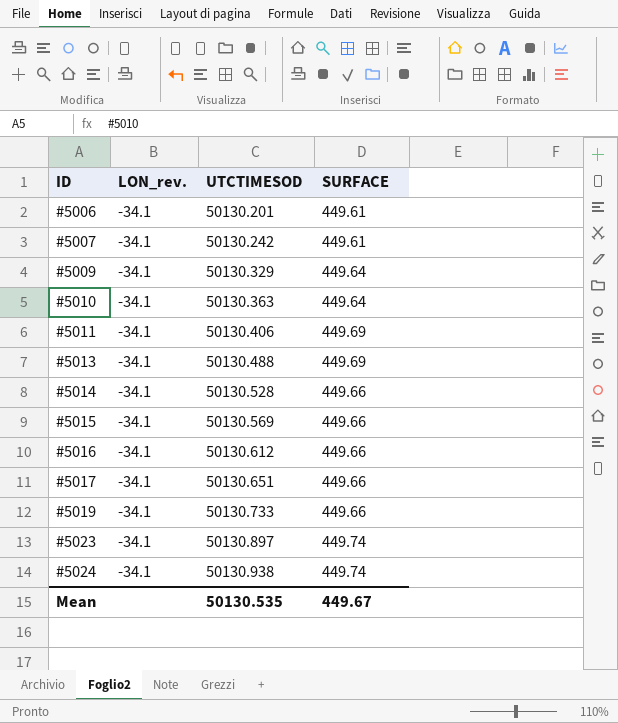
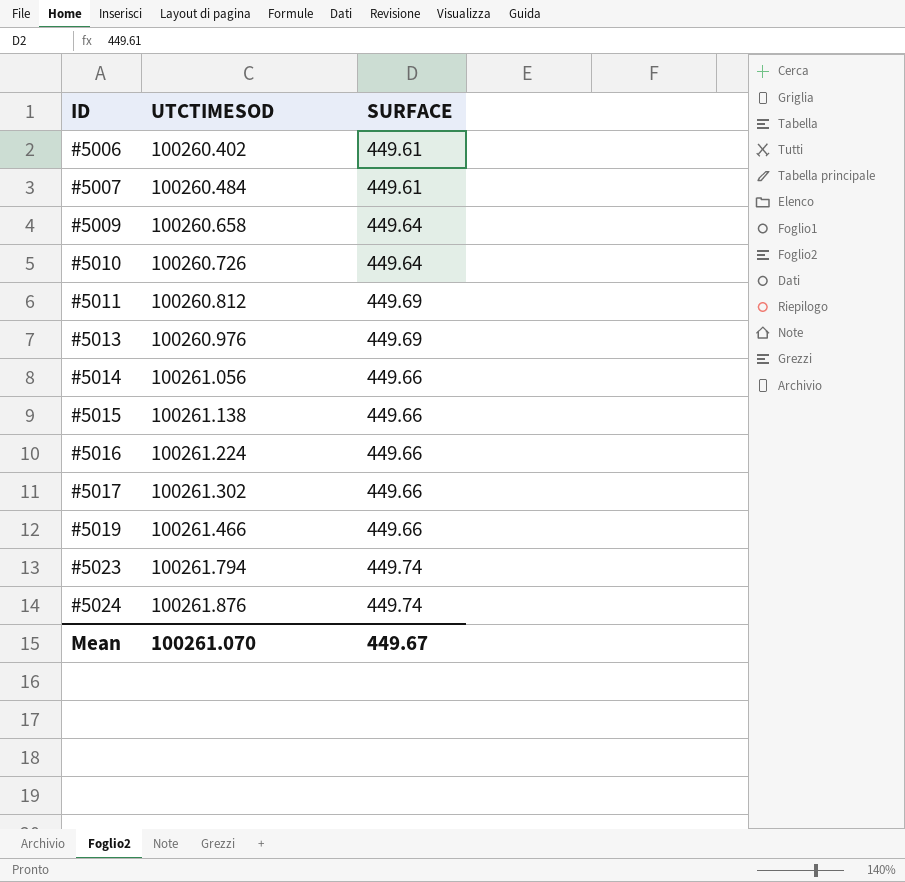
column LON_rev. | position: 2 -> none
#5006 | UTCTIMESOD: 50130.201 -> 100260.402
#5007 | UTCTIMESOD: 50130.242 -> 100260.484
#5009 | UTCTIMESOD: 50130.329 -> 100260.658
#5010 | UTCTIMESOD: 50130.363 -> 100260.726
#5011 | UTCTIMESOD: 50130.406 -> 100260.812
#5013 | UTCTIMESOD: 50130.488 -> 100260.976
#5014 | UTCTIMESOD: 50130.528 -> 100261.056
#5015 | UTCTIMESOD: 50130.569 -> 100261.138
#5016 | UTCTIMESOD: 50130.612 -> 100261.224
#5017 | UTCTIMESOD: 50130.651 -> 100261.302
#5019 | UTCTIMESOD: 50130.733 -> 100261.466
#5023 | UTCTIMESOD: 50130.897 -> 100261.794
#5024 | UTCTIMESOD: 50130.938 -> 100261.876
Mean | UTCTIMESOD: 50130.535 -> 100261.070

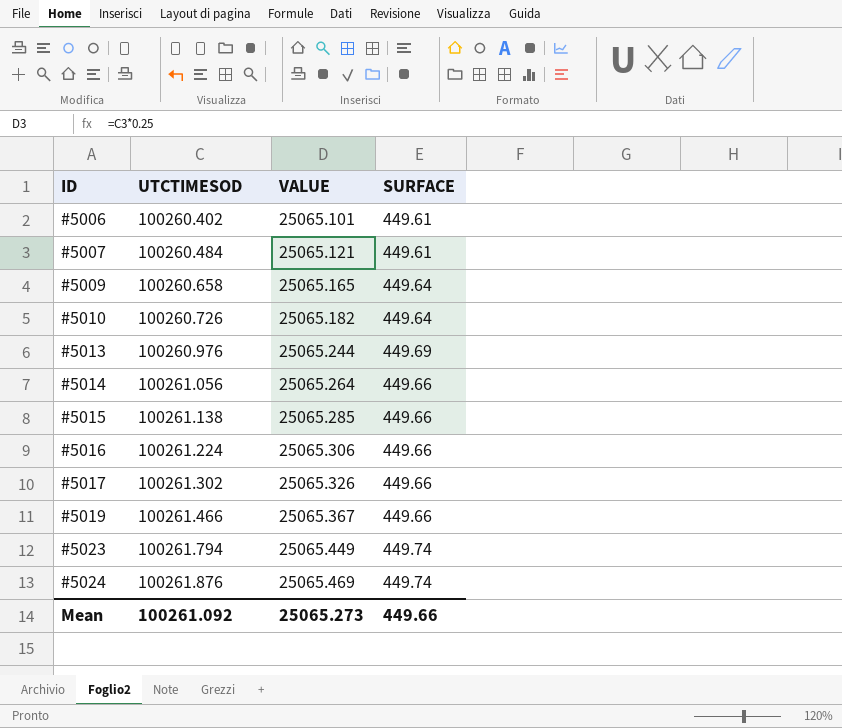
column VALUE | formula: none -> [UTCTIMESOD] * 0.25
row #5011: 100260.812 | 449.69 -> none
Mean | UTCTIMESOD: 100261.070 -> 100261.092
Mean | SURFACE: 449.67 -> 449.66

